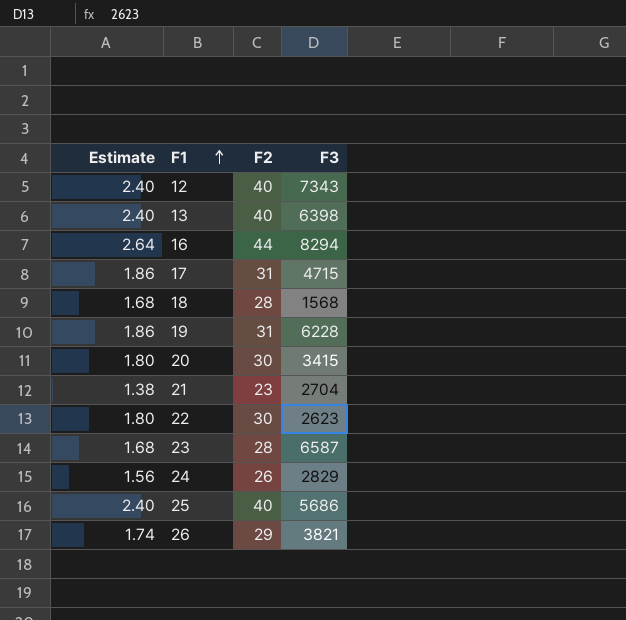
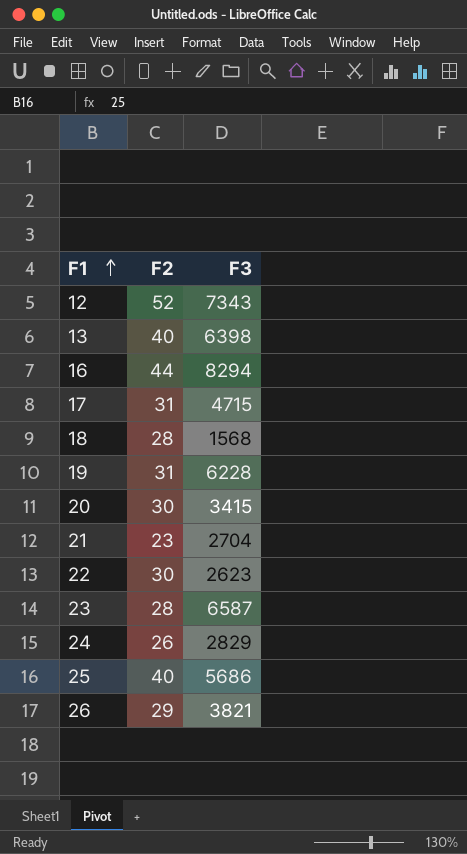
column Estimate | formula: [F2] * 0.06 -> none
12 | F2: 40 -> 52

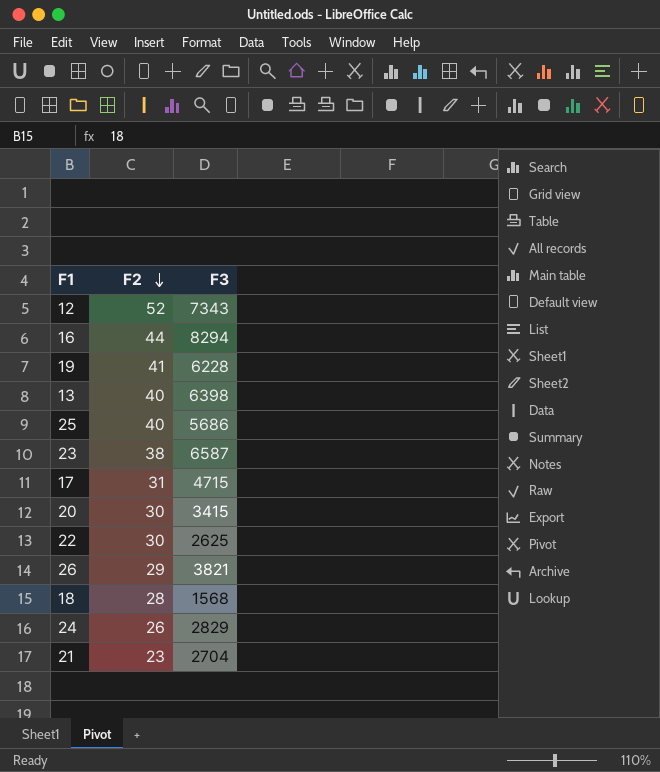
row order: F1 ascending -> F2 descending
19 | F2: 31 -> 41
23 | F2: 28 -> 38
22 | F3: 2623 -> 2625

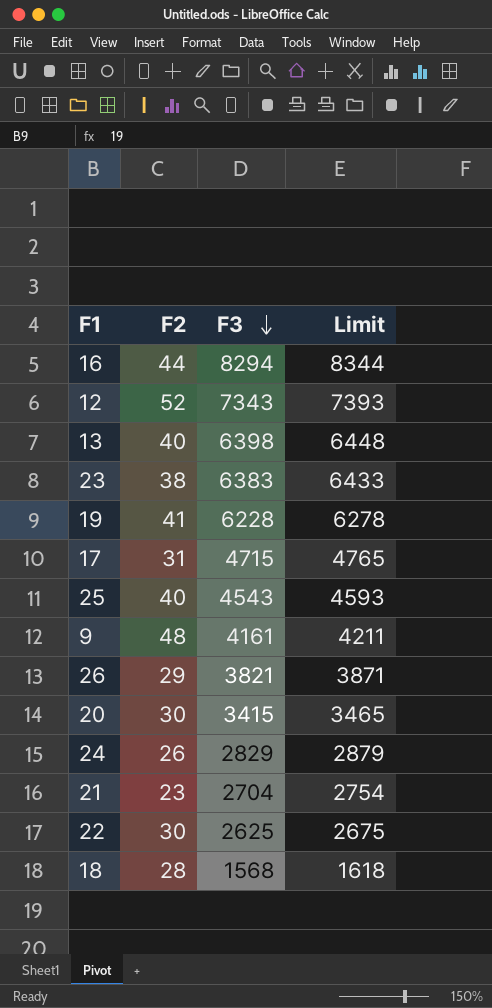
row order: F2 descending -> F3 descending
column Limit | formula: none -> [F3] + 50
23 | F3: 6587 -> 6383
25 | F3: 5686 -> 4543
row 9: none -> 48 | 4161 | 4211

